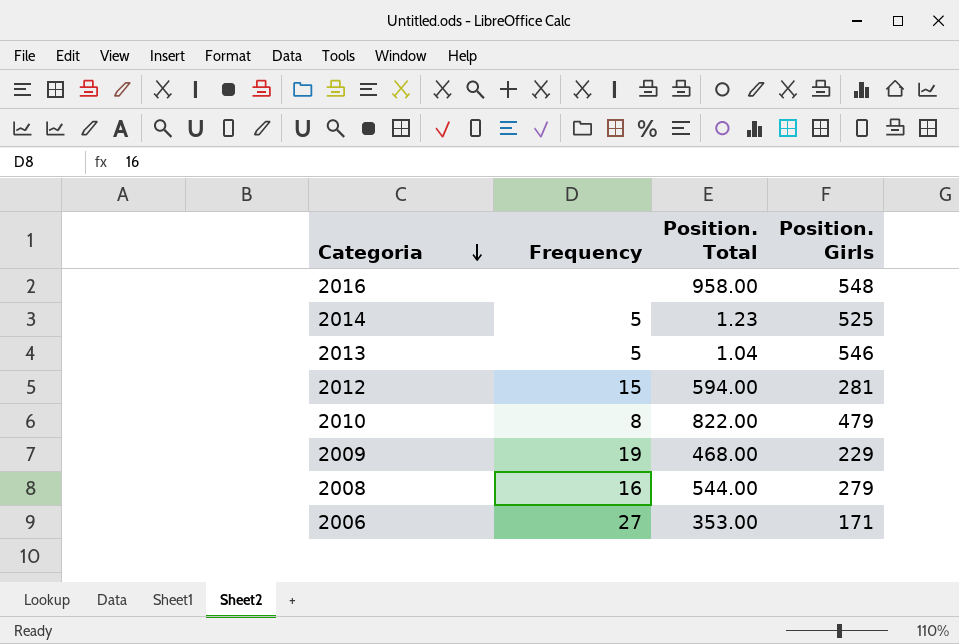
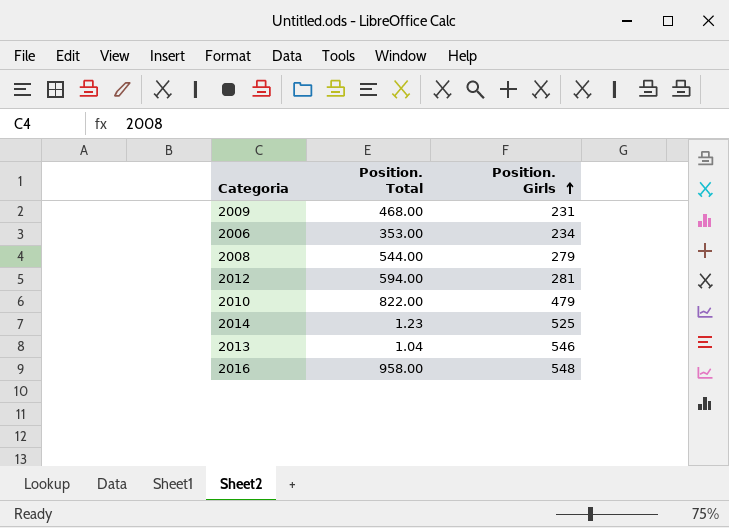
row order: Categoria descending -> Position. Girls ascending
column Frequency | position: 2 -> none
2009 | Position. Girls: 229 -> 231
2006 | Position. Girls: 171 -> 234

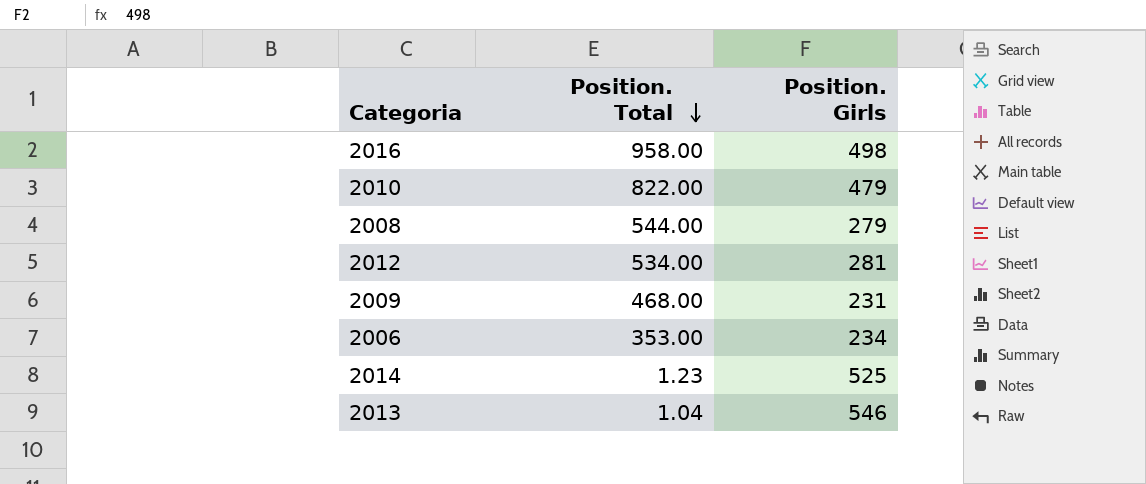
row order: Position. Girls ascending -> Position. Total descending
2016 | Position. Girls: 548 -> 498
2012 | Position. Total: 594.00 -> 534.00

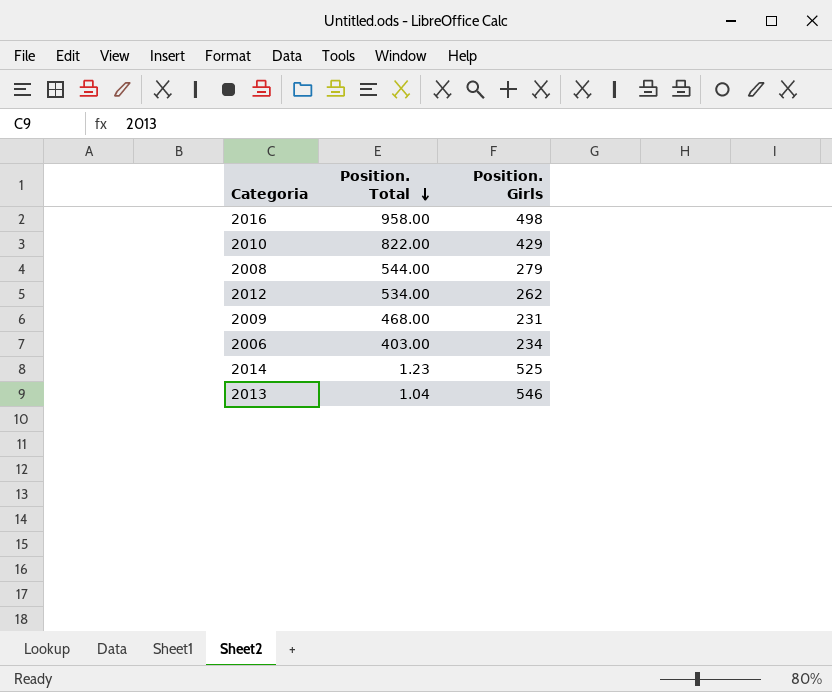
2010 | Position. Girls: 479 -> 429
2012 | Position. Girls: 281 -> 262
2006 | Position. Total: 353.00 -> 403.00

